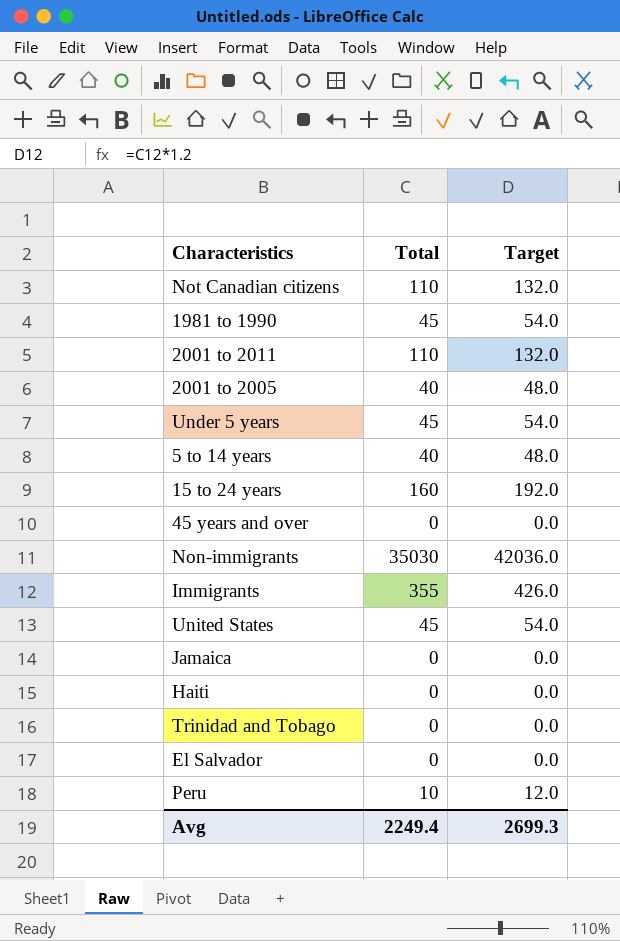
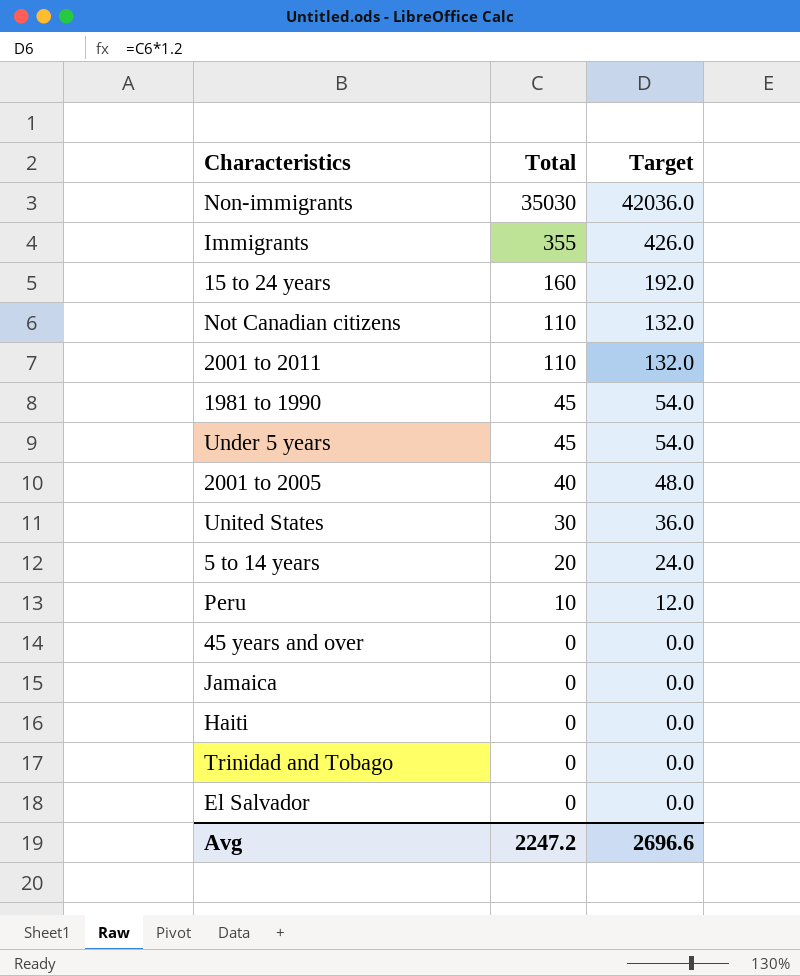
row order: none -> Total descending
United States | Total: 45 -> 30
United States | Target: 54.0 -> 36.0
5 to 14 years | Total: 40 -> 20
5 to 14 years | Target: 48.0 -> 24.0
Avg | Total: 2249.4 -> 2247.2
Avg | Target: 2699.3 -> 2696.6

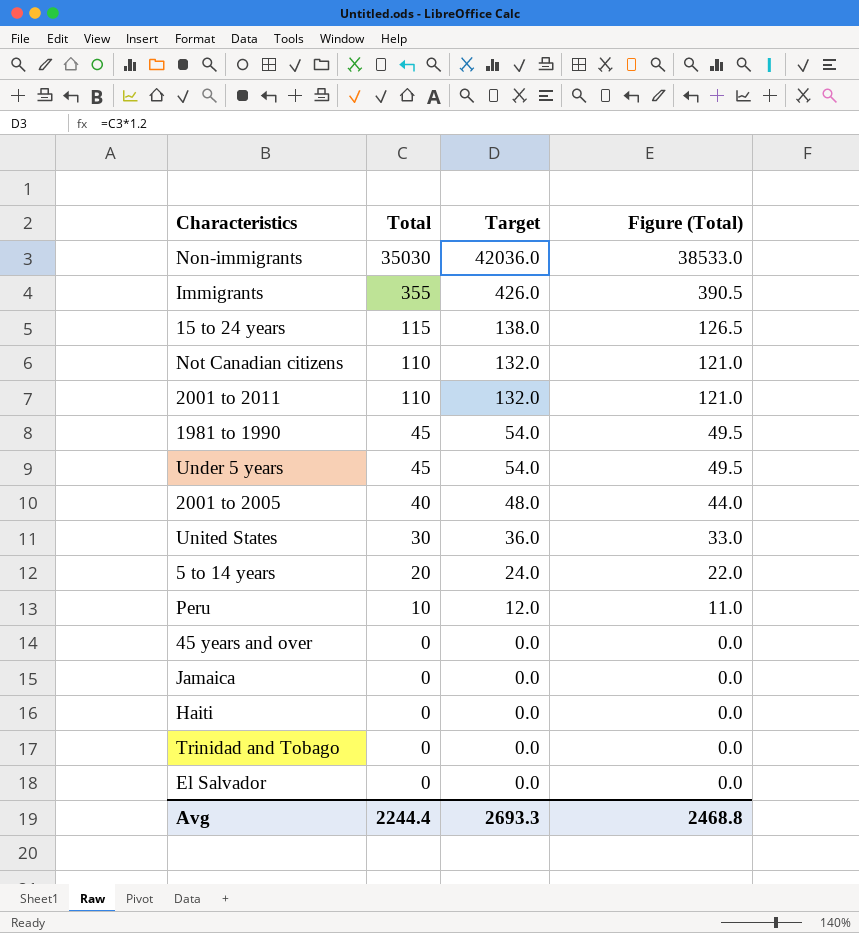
column Figure (Total) | formula: none -> [Total] * 1.1
15 to 24 years | Total: 160 -> 115
15 to 24 years | Target: 192.0 -> 138.0
Avg | Total: 2247.2 -> 2244.4
Avg | Target: 2696.6 -> 2693.3

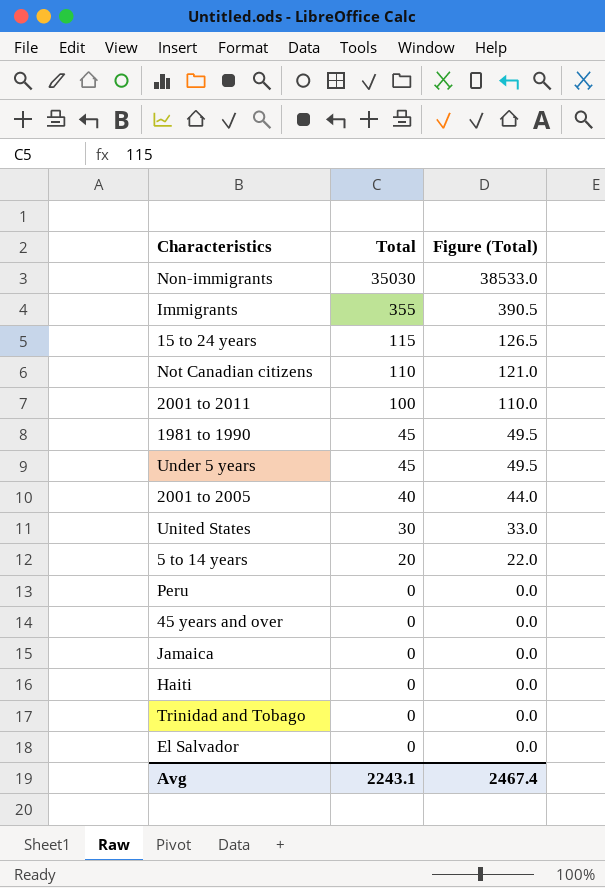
column Target | formula: [Total] * 1.2 -> none
2001 to 2011 | Total: 110 -> 100
2001 to 2011 | Figure (Total): 121.0 -> 110.0
Peru | Total: 10 -> 0
Peru | Figure (Total): 11.0 -> 0.0
Avg | Total: 2244.4 -> 2243.1
Avg | Figure (Total): 2468.8 -> 2467.4

